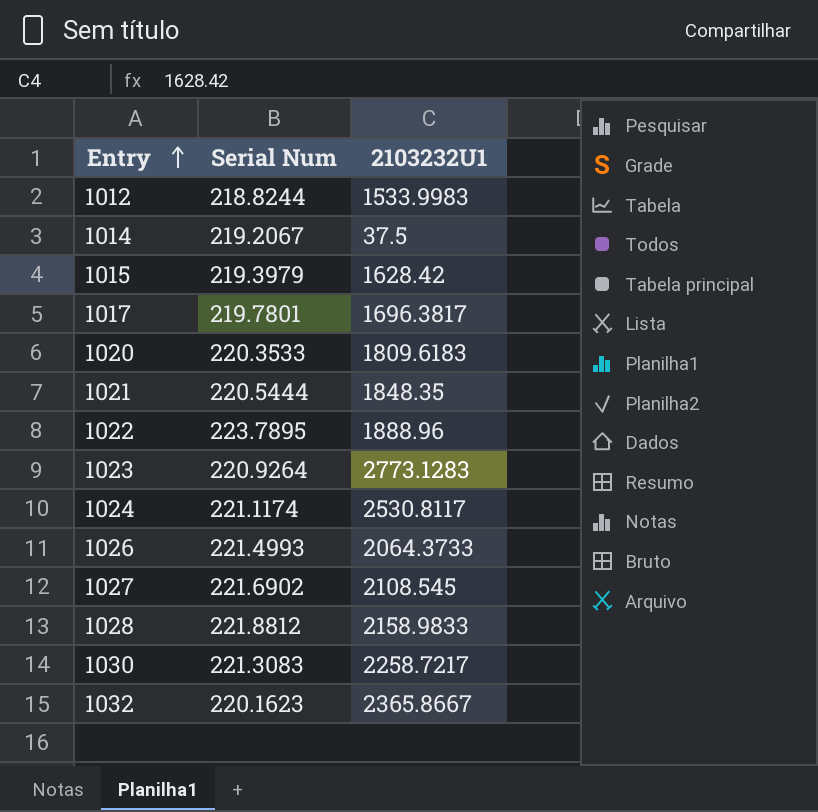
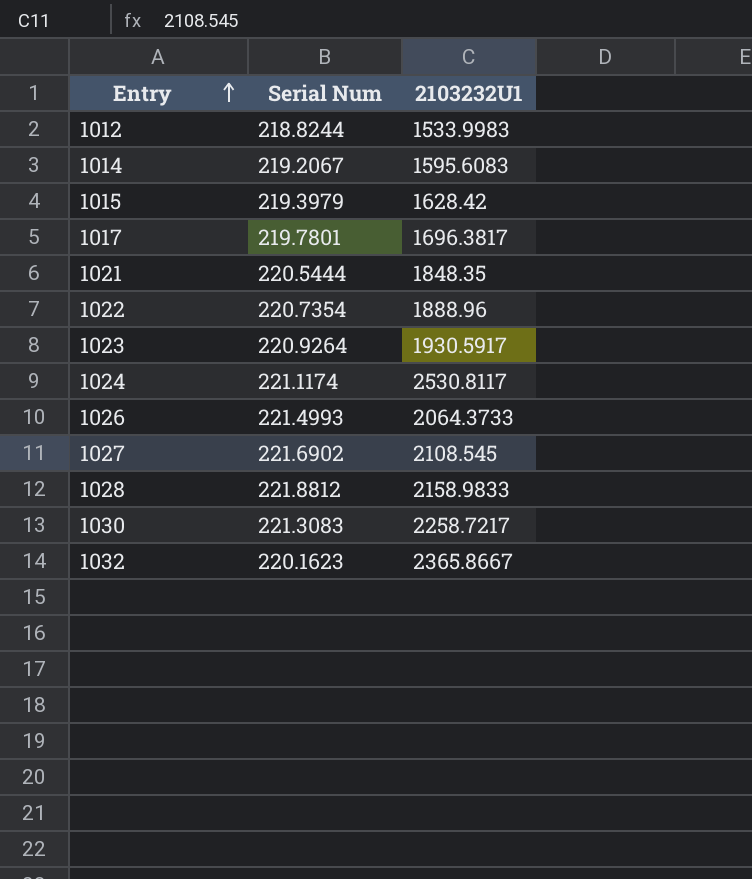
row 1020: 220.3533 | 1809.6183 -> none
1014 | 2103232U1: 37.5 -> 1595.6083
1022 | Serial Num: 223.7895 -> 220.7354
1023 | 2103232U1: 2773.1283 -> 1930.5917

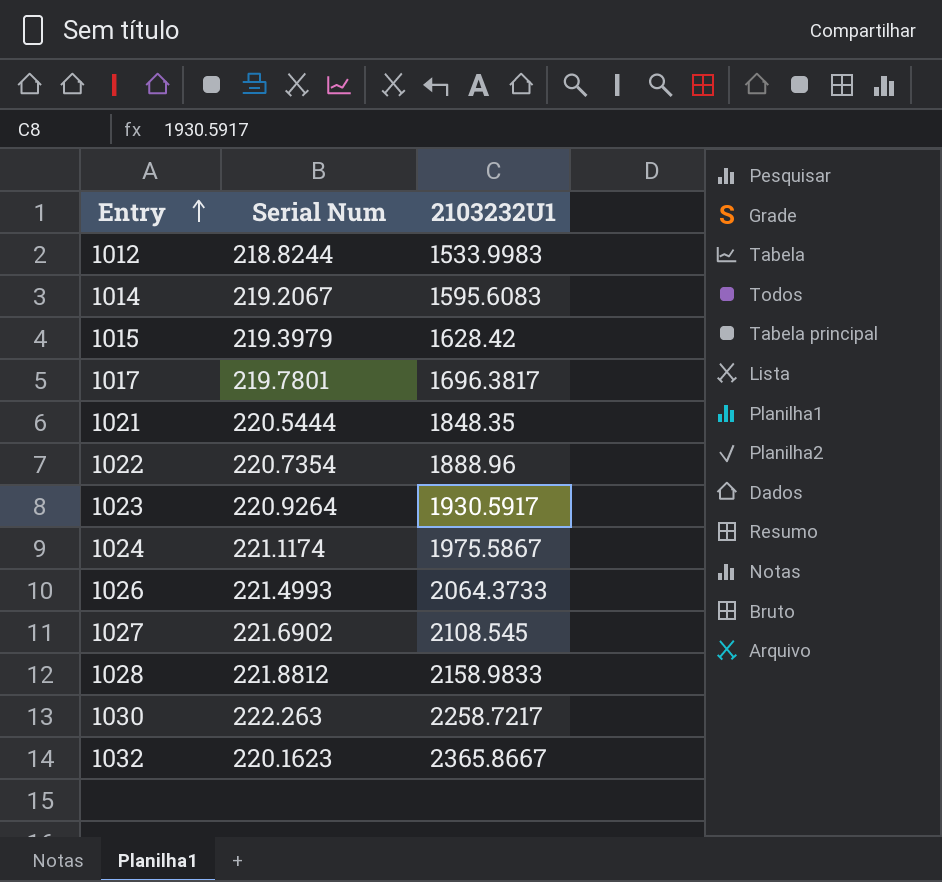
1024 | 2103232U1: 2530.8117 -> 1975.5867
1030 | Serial Num: 221.3083 -> 222.263

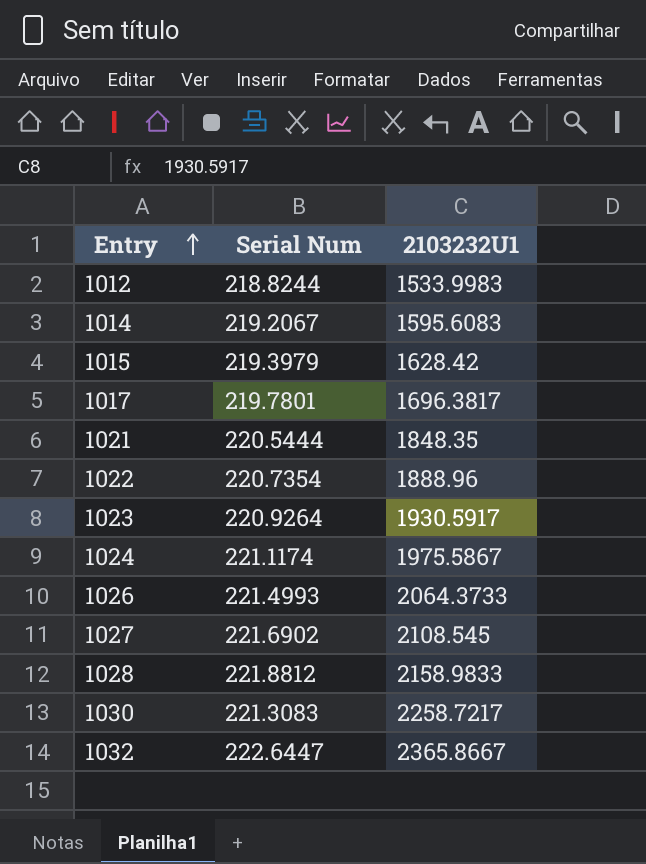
1030 | Serial Num: 222.263 -> 221.3083
1032 | Serial Num: 220.1623 -> 222.6447

